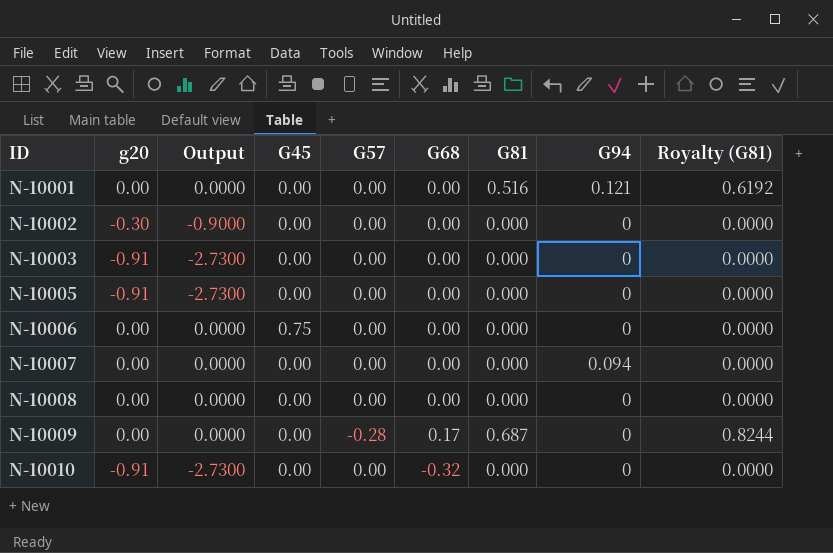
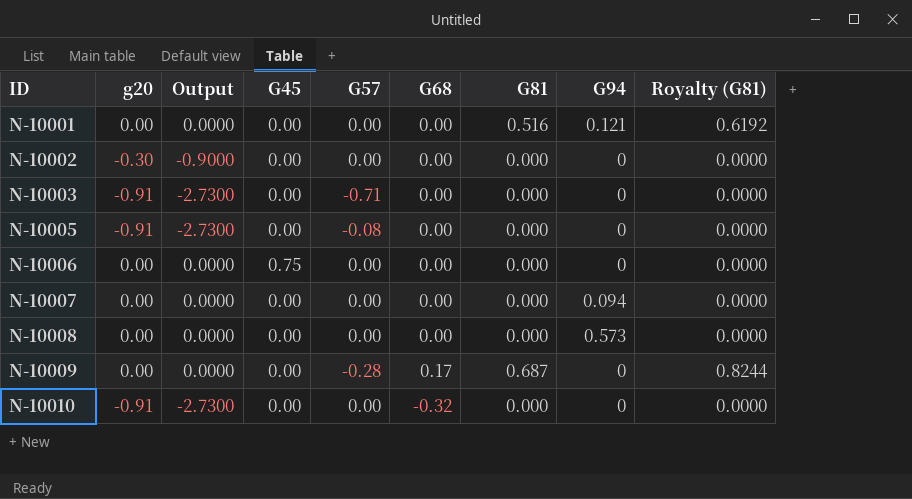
N-10003 | G57: 0.00 -> -0.71
N-10005 | G57: 0.00 -> -0.08
N-10008 | G94: 0 -> 0.573

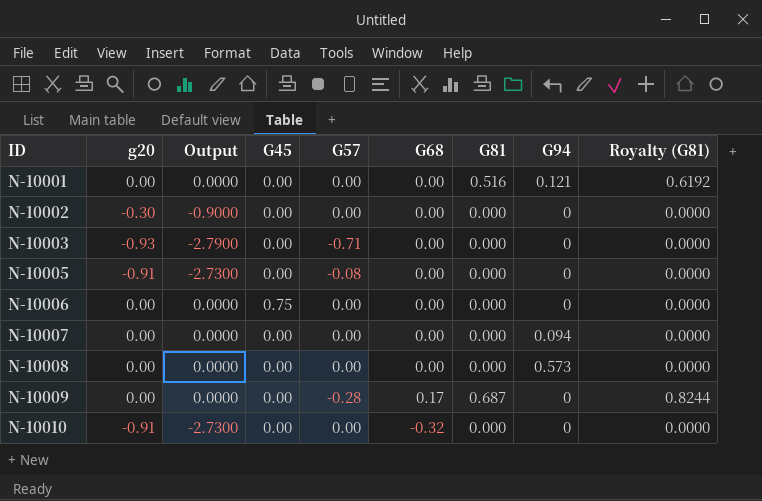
N-10003 | g20: -0.91 -> -0.93
N-10003 | Output: -2.7300 -> -2.7900

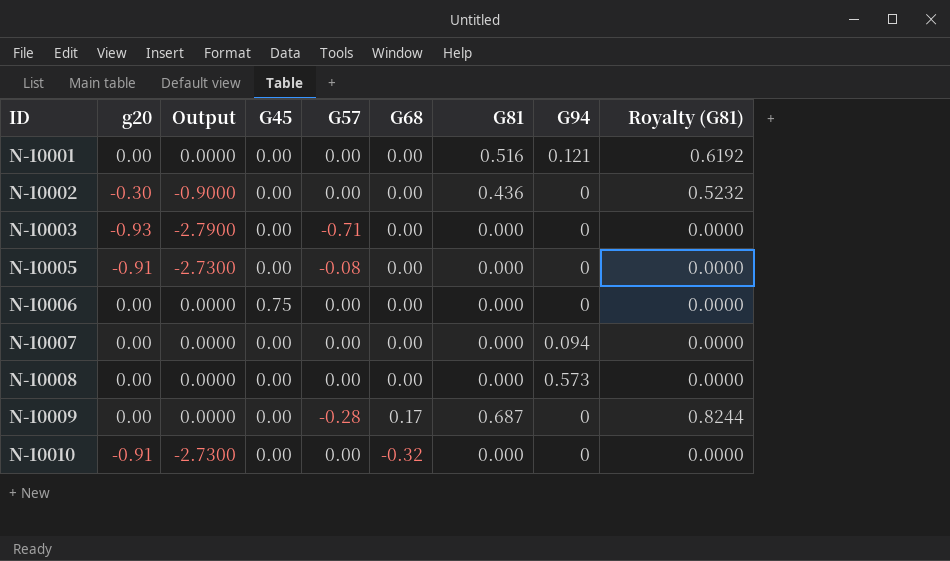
N-10002 | G81: 0.000 -> 0.436
N-10002 | Royalty (G81): 0.0000 -> 0.5232

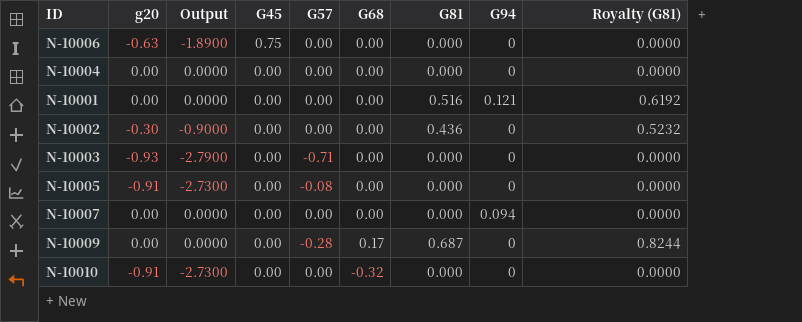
row order: ID ascending -> G45 descending
row N-10008: 0.00 | 0.0000 | 0.00 | 0.00 | 0.00 | 0.000 | 0.573 | 0.0000 -> none
N-10006 | g20: 0.00 -> -0.63
N-10006 | Output: 0.0000 -> -1.8900
row N-10004: none -> 0.00 | 0.0000 | 0.00 | 0.00 | 0.00 | 0.000 | 0 | 0.0000

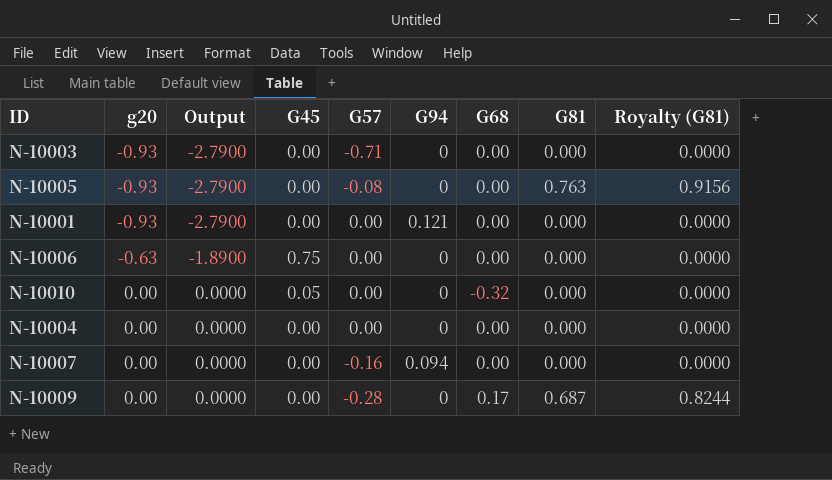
row order: G45 descending -> g20 ascending
column G94 | position: 8 -> 6
row N-10002: -0.30 | -0.9000 | 0.00 | 0.00 | 0.00 | 0.436 | 0 | 0.5232 -> none
N-10005 | g20: -0.91 -> -0.93
N-10005 | Output: -2.7300 -> -2.7900
N-10005 | G81: 0.000 -> 0.763
N-10005 | Royalty (G81): 0.0000 -> 0.9156
N-10001 | g20: 0.00 -> -0.93
N-10001 | Output: 0.0000 -> -2.7900
N-10001 | G81: 0.516 -> 0.000
N-10001 | Royalty (G81): 0.6192 -> 0.0000
N-10010 | g20: -0.91 -> 0.00
N-10010 | Output: -2.7300 -> 0.0000
N-10010 | G45: 0.00 -> 0.05
N-10007 | G57: 0.00 -> -0.16

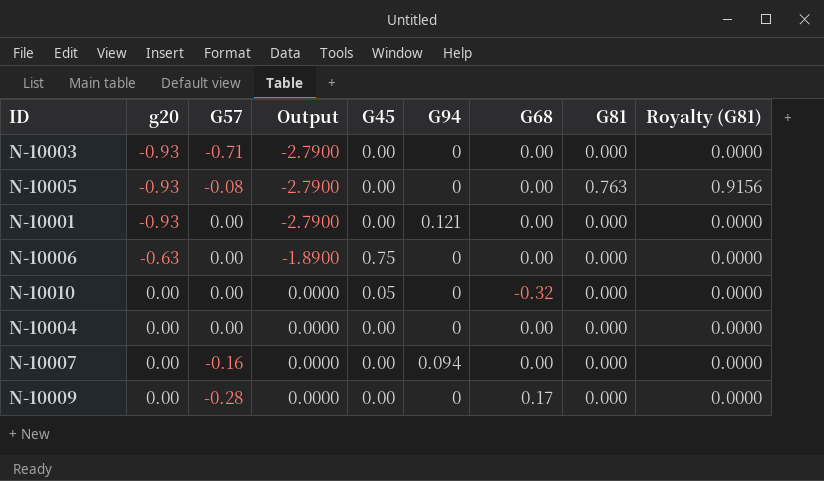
column G57 | position: 5 -> 3
N-10009 | G81: 0.687 -> 0.000
N-10009 | Royalty (G81): 0.8244 -> 0.0000

